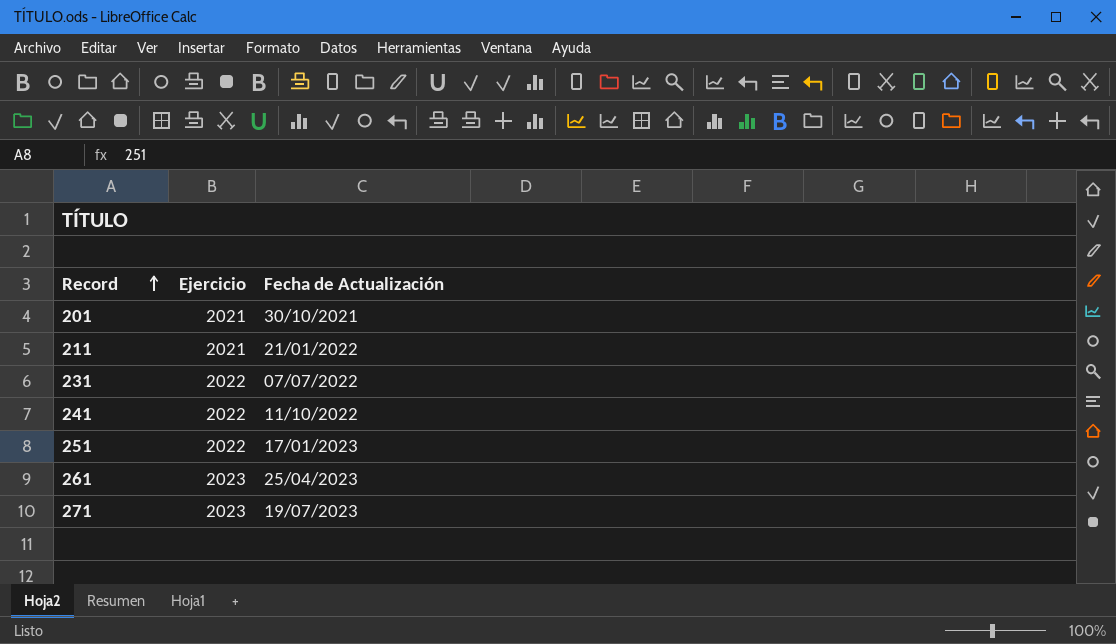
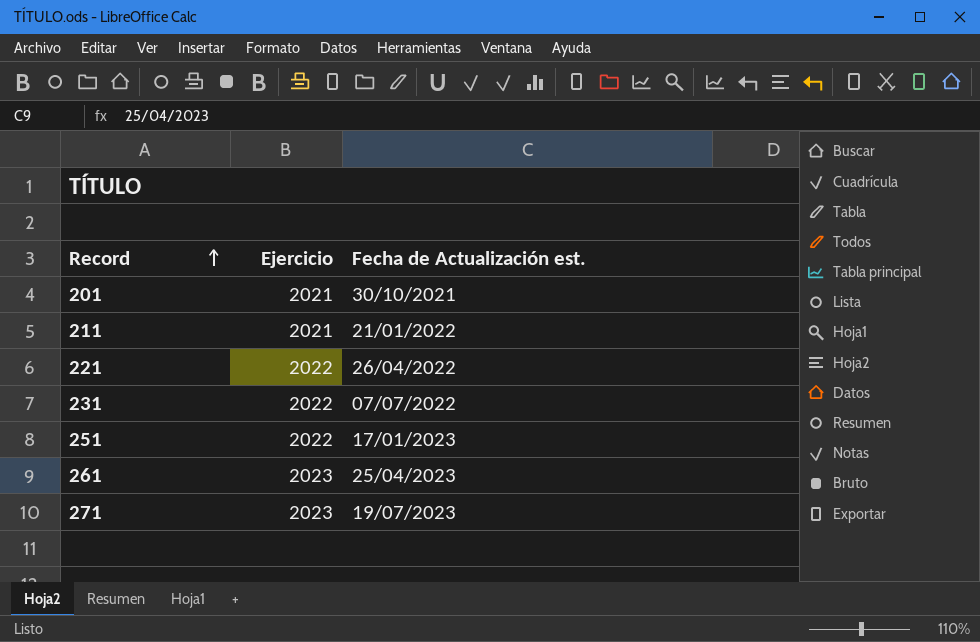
column name: Fecha de Actualización -> Fecha de Actualización est.
row 241: 2022 | 11/10/2022 -> none
row 221: none -> 2022 | 26/04/2022

